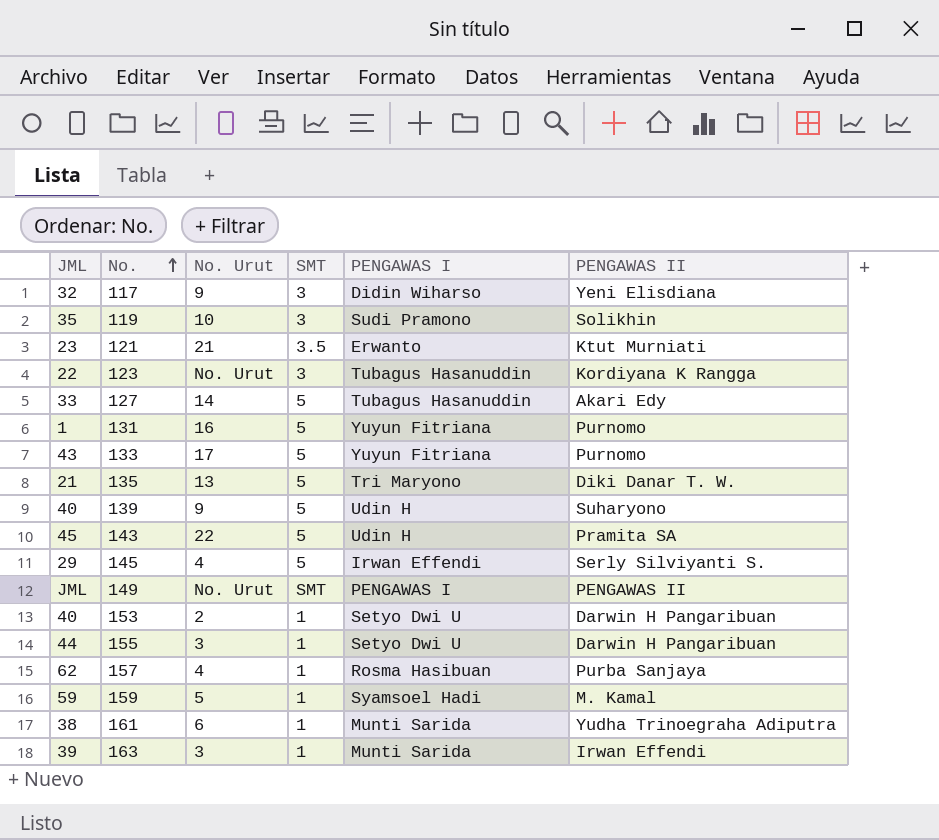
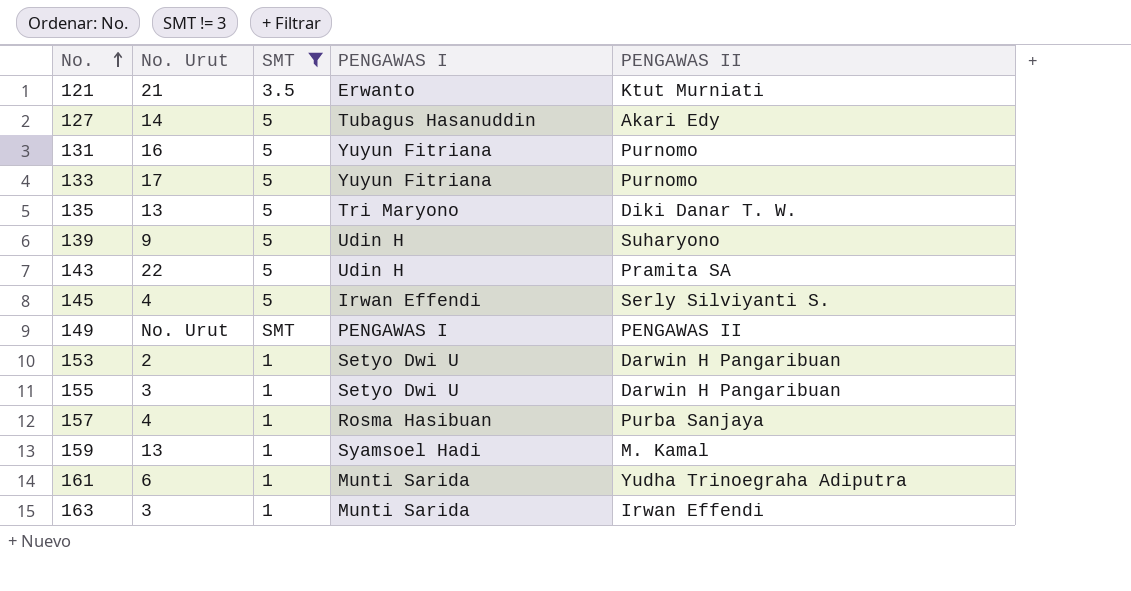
filter: none -> SMT != 3
column JML | position: 1 -> none
159 | No. Urut: 5 -> 13

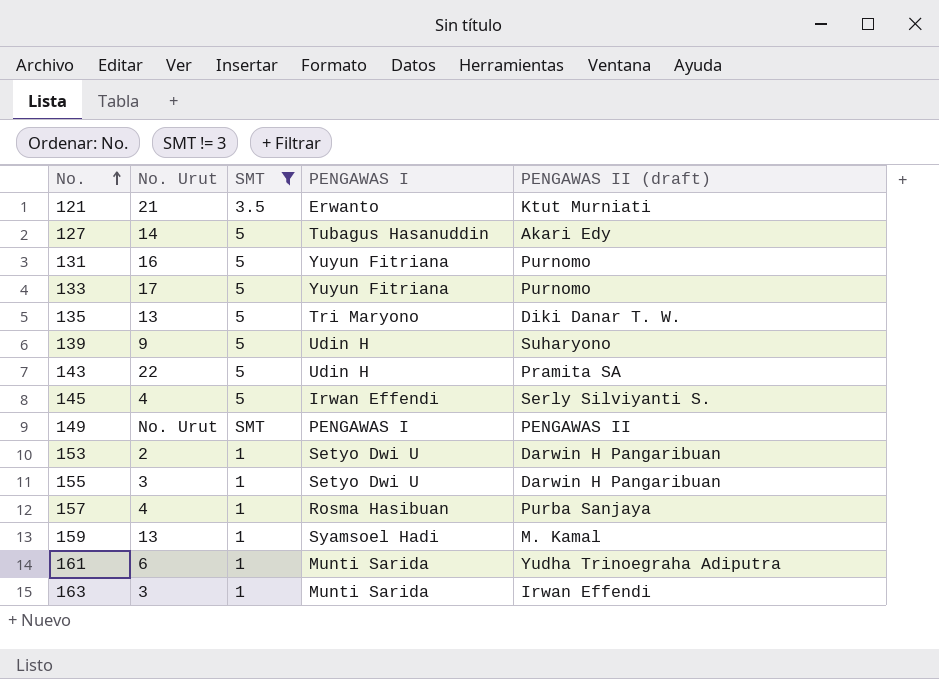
column name: PENGAWAS II -> PENGAWAS II (draft)

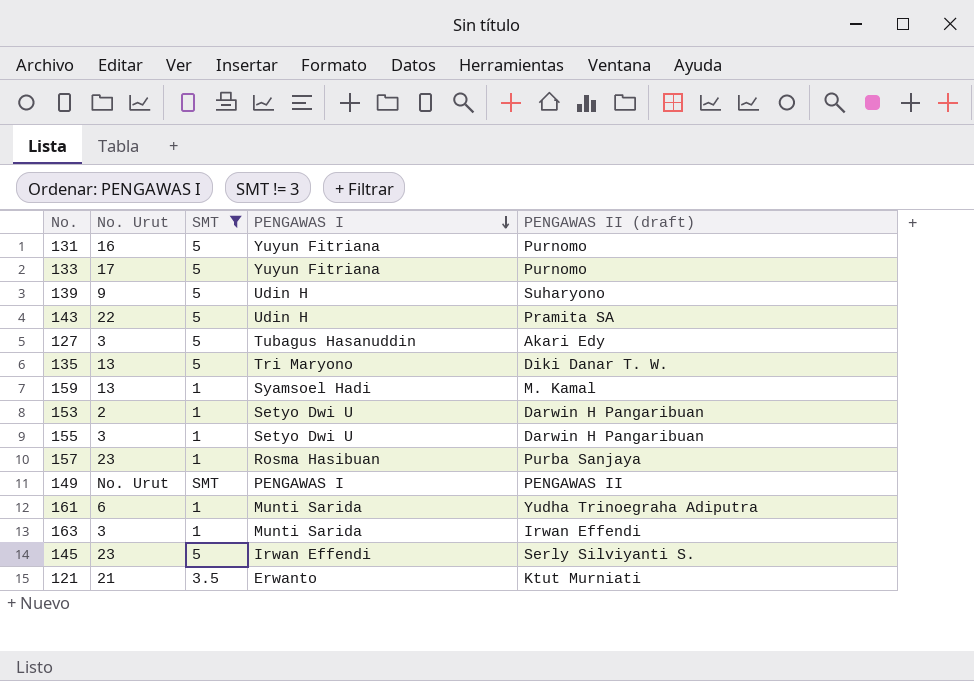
row order: No. ascending -> PENGAWAS I descending
127 | No. Urut: 14 -> 3
157 | No. Urut: 4 -> 23
145 | No. Urut: 4 -> 23

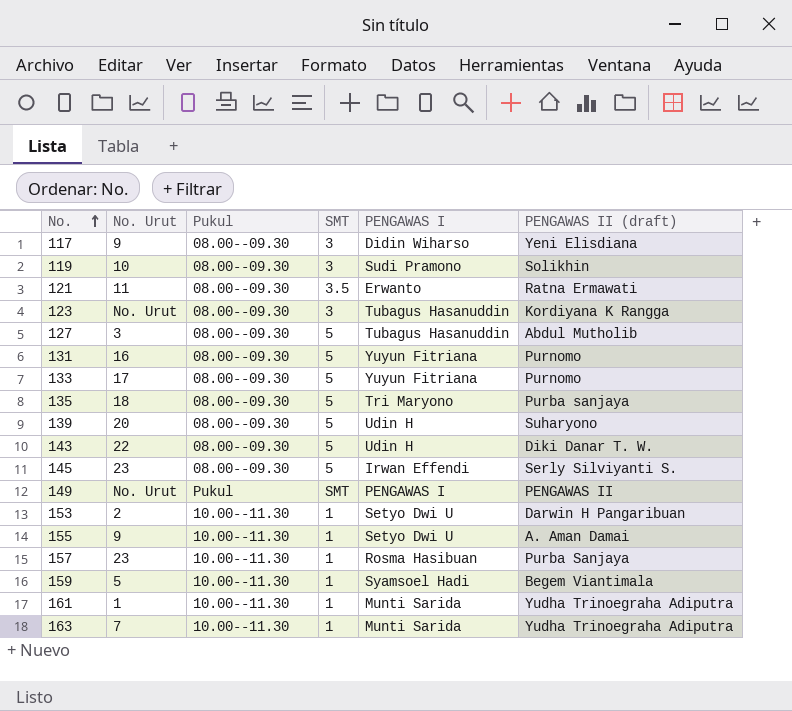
filter: SMT != 3 -> none
row order: PENGAWAS I descending -> No. ascending
column Pukul | position: none -> 3
121 | No. Urut: 21 -> 11
121 | PENGAWAS II (draft): Ktut Murniati -> Ratna Ermawati
127 | PENGAWAS II (draft): Akari Edy -> Abdul Mutholib
135 | No. Urut: 13 -> 18
135 | PENGAWAS II (draft): Diki Danar T. W. -> Purba sanjaya
139 | No. Urut: 9 -> 20
143 | PENGAWAS II (draft): Pramita SA -> Diki Danar T. W.
155 | No. Urut: 3 -> 9
155 | PENGAWAS II (draft): Darwin H Pangaribuan -> A. Aman Damai
159 | No. Urut: 13 -> 5
159 | PENGAWAS II (draft): M. Kamal -> Begem Viantimala
161 | No. Urut: 6 -> 1
163 | No. Urut: 3 -> 7
163 | PENGAWAS II (draft): Irwan Effendi -> Yudha Trinoegraha Adiputra

